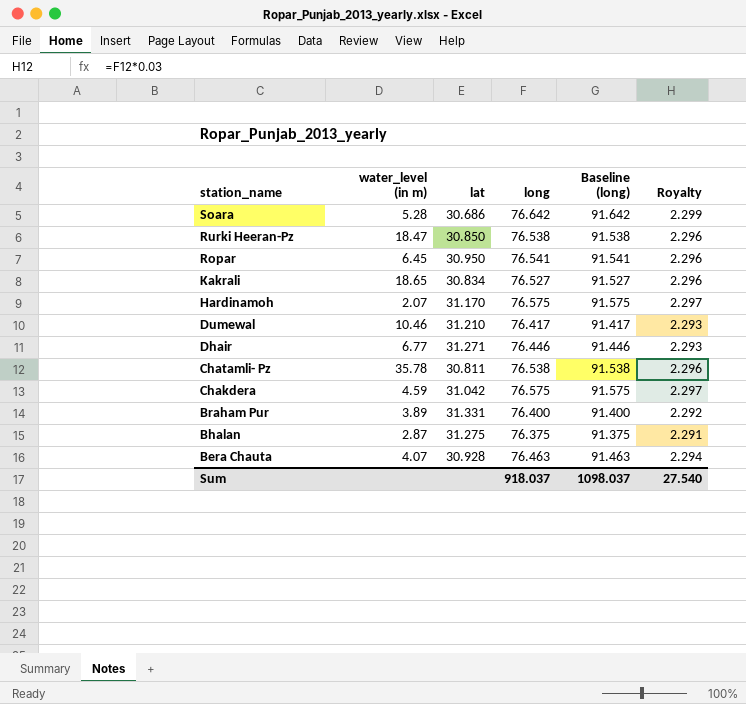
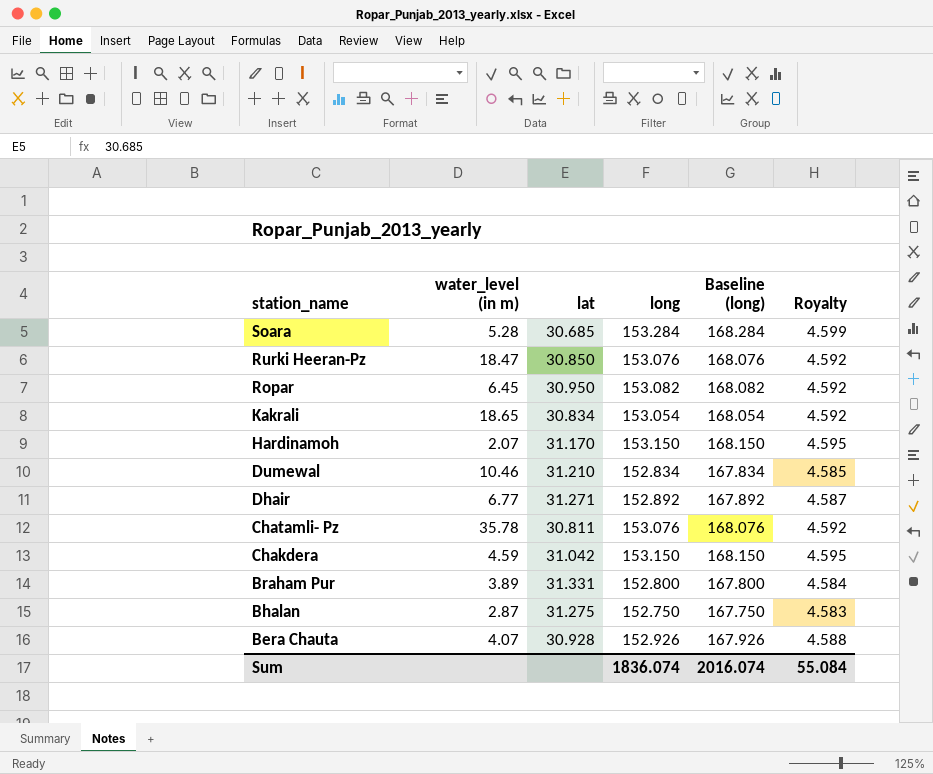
Soara | lat: 30.686 -> 30.685
Soara | long: 76.642 -> 153.284
Soara | Baseline (long): 91.642 -> 168.284
Soara | Royalty: 2.299 -> 4.599
Rurki Heeran-Pz | long: 76.538 -> 153.076
Rurki Heeran-Pz | Baseline (long): 91.538 -> 168.076
Rurki Heeran-Pz | Royalty: 2.296 -> 4.592
Ropar | long: 76.541 -> 153.082
Ropar | Baseline (long): 91.541 -> 168.082
Ropar | Royalty: 2.296 -> 4.592
Kakrali | long: 76.527 -> 153.054
Kakrali | Baseline (long): 91.527 -> 168.054
Kakrali | Royalty: 2.296 -> 4.592
Hardinamoh | long: 76.575 -> 153.150
Hardinamoh | Baseline (long): 91.575 -> 168.150
Hardinamoh | Royalty: 2.297 -> 4.595
Dumewal | long: 76.417 -> 152.834
Dumewal | Baseline (long): 91.417 -> 167.834
Dumewal | Royalty: 2.293 -> 4.585
Dhair | long: 76.446 -> 152.892
Dhair | Baseline (long): 91.446 -> 167.892
Dhair | Royalty: 2.293 -> 4.587
Chatamli- Pz | long: 76.538 -> 153.076
Chatamli- Pz | Baseline (long): 91.538 -> 168.076
Chatamli- Pz | Royalty: 2.296 -> 4.592
Chakdera | long: 76.575 -> 153.150
Chakdera | Baseline (long): 91.575 -> 168.150
Chakdera | Royalty: 2.297 -> 4.595
Braham Pur | long: 76.400 -> 152.800
Braham Pur | Baseline (long): 91.400 -> 167.800
Braham Pur | Royalty: 2.292 -> 4.584
Bhalan | long: 76.375 -> 152.750
Bhalan | Baseline (long): 91.375 -> 167.750
Bhalan | Royalty: 2.291 -> 4.583
Bera Chauta | long: 76.463 -> 152.926
Bera Chauta | Baseline (long): 91.463 -> 167.926
Bera Chauta | Royalty: 2.294 -> 4.588
Sum | long: 918.037 -> 1836.074
Sum | Baseline (long): 1098.037 -> 2016.074
Sum | Royalty: 27.540 -> 55.084

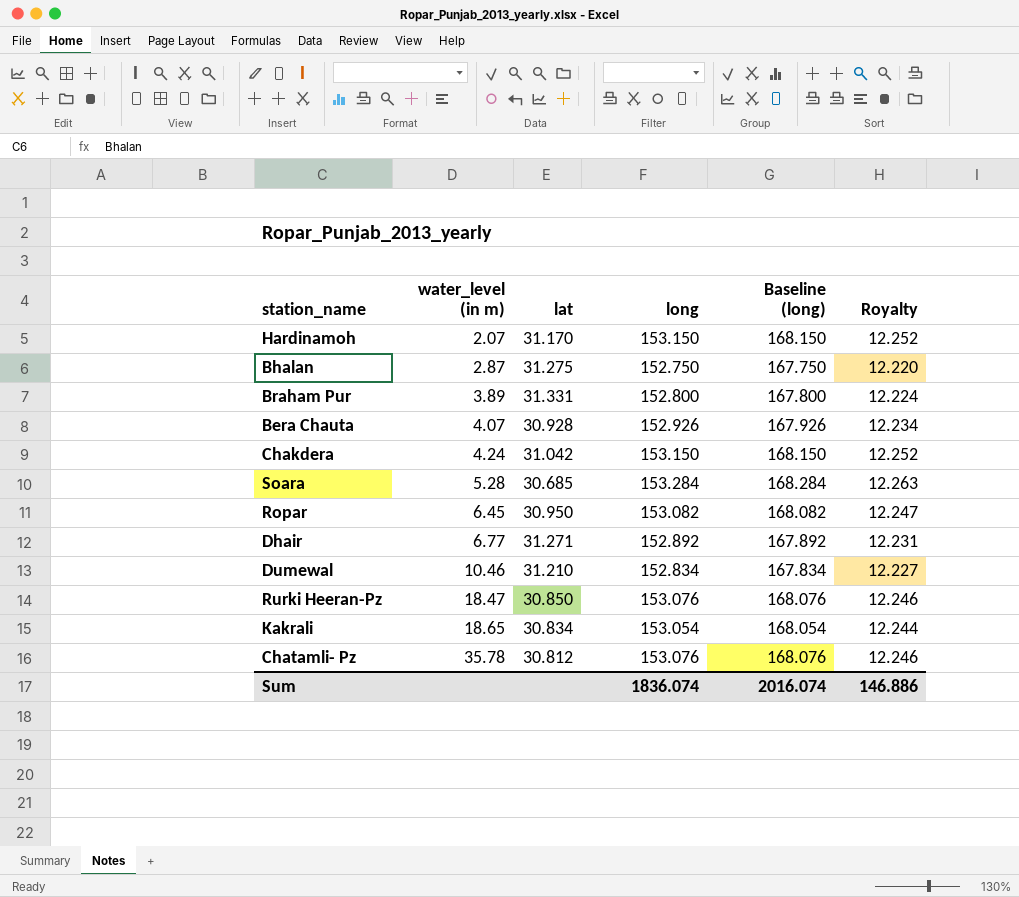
row order: station_name descending -> water_level (in m) ascending
column Royalty | formula: [long] * 0.03 -> [long] * 0.08
Chakdera | water_level (in m): 4.59 -> 4.24
Chatamli- Pz | lat: 30.811 -> 30.812
Sum | Royalty: 55.084 -> 146.886

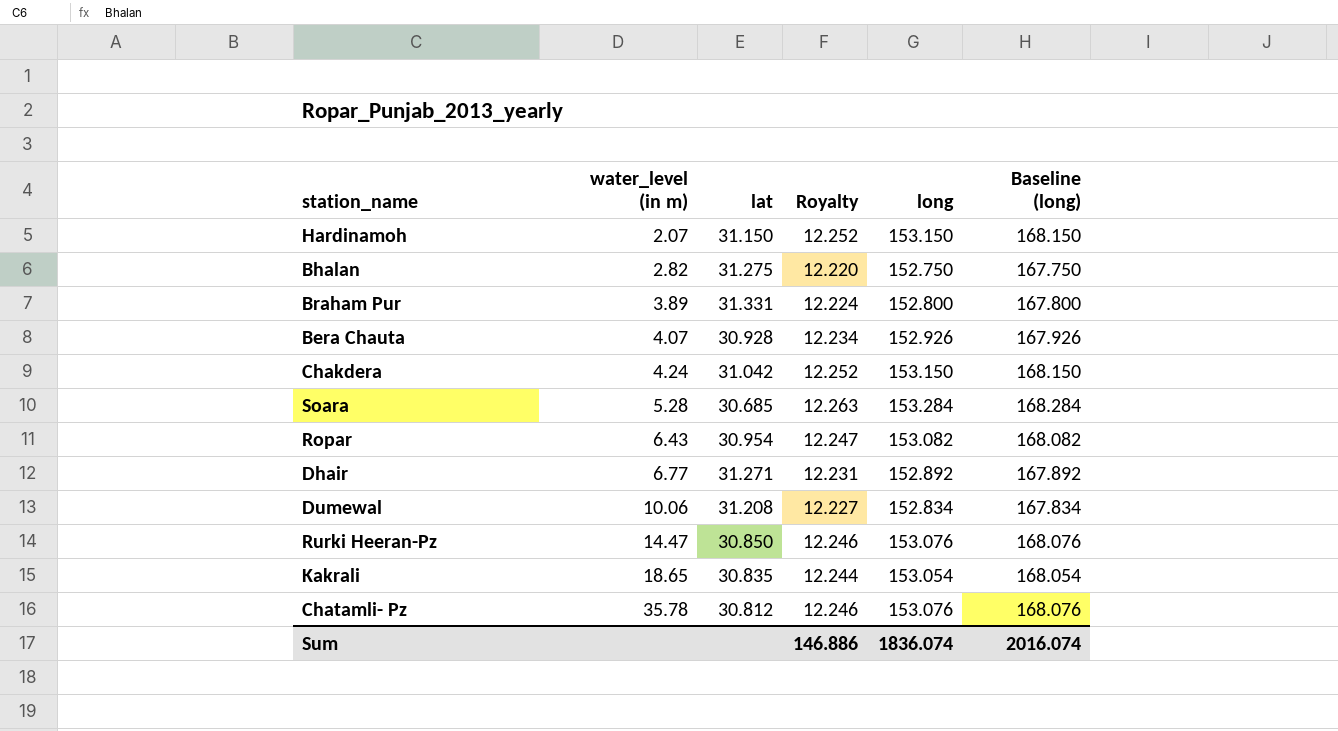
column Royalty | position: 6 -> 4
Hardinamoh | lat: 31.170 -> 31.150
Bhalan | water_level (in m): 2.87 -> 2.82
Ropar | water_level (in m): 6.45 -> 6.43
Ropar | lat: 30.950 -> 30.954
Dumewal | water_level (in m): 10.46 -> 10.06
Dumewal | lat: 31.210 -> 31.208
Rurki Heeran-Pz | water_level (in m): 18.47 -> 14.47
Kakrali | lat: 30.834 -> 30.835

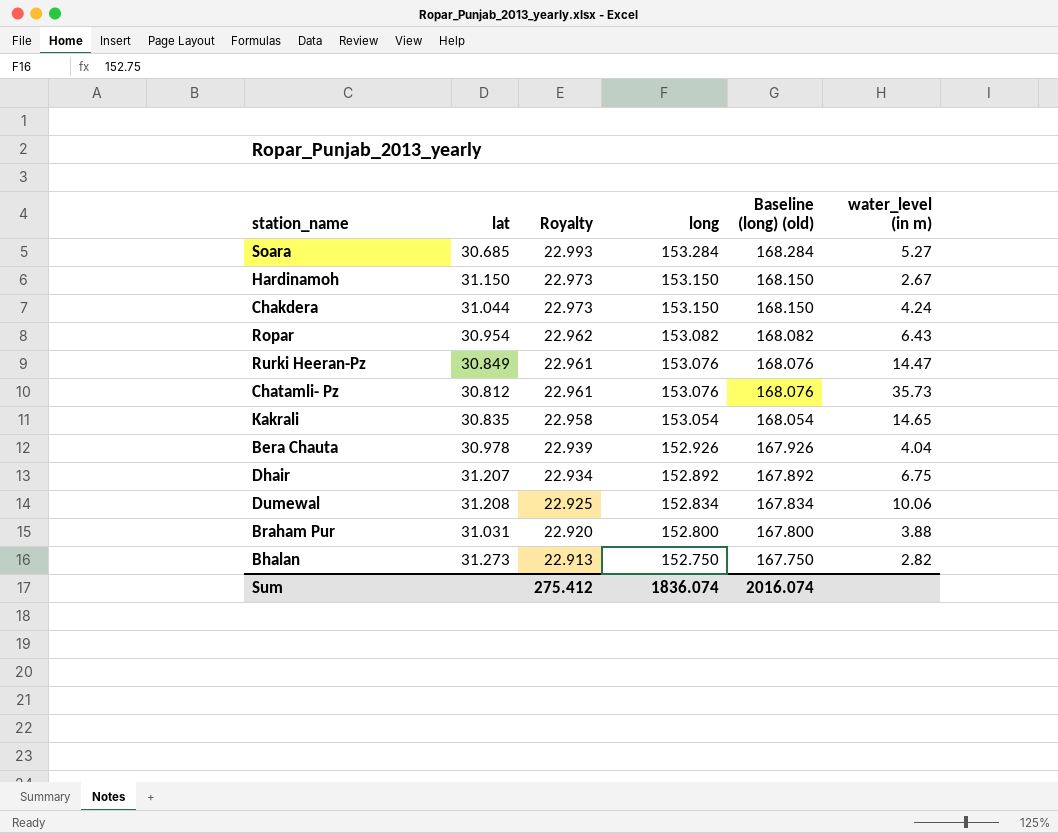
row order: water_level (in m) ascending -> Royalty descending
column Royalty | formula: [long] * 0.08 -> [long] * 0.15
column name: Baseline (long) -> Baseline (long) (old)
column water_level (in m) | position: 2 -> 6
Soara | water_level (in m): 5.28 -> 5.27
Hardinamoh | water_level (in m): 2.07 -> 2.67
Chakdera | lat: 31.042 -> 31.044
Rurki Heeran-Pz | lat: 30.850 -> 30.849
Chatamli- Pz | water_level (in m): 35.78 -> 35.73
Kakrali | water_level (in m): 18.65 -> 14.65
Bera Chauta | lat: 30.928 -> 30.978
Bera Chauta | water_level (in m): 4.07 -> 4.04
Dhair | lat: 31.271 -> 31.207
Dhair | water_level (in m): 6.77 -> 6.75
Braham Pur | lat: 31.331 -> 31.031
Braham Pur | water_level (in m): 3.89 -> 3.88
Bhalan | lat: 31.275 -> 31.273
Sum | Royalty: 146.886 -> 275.412

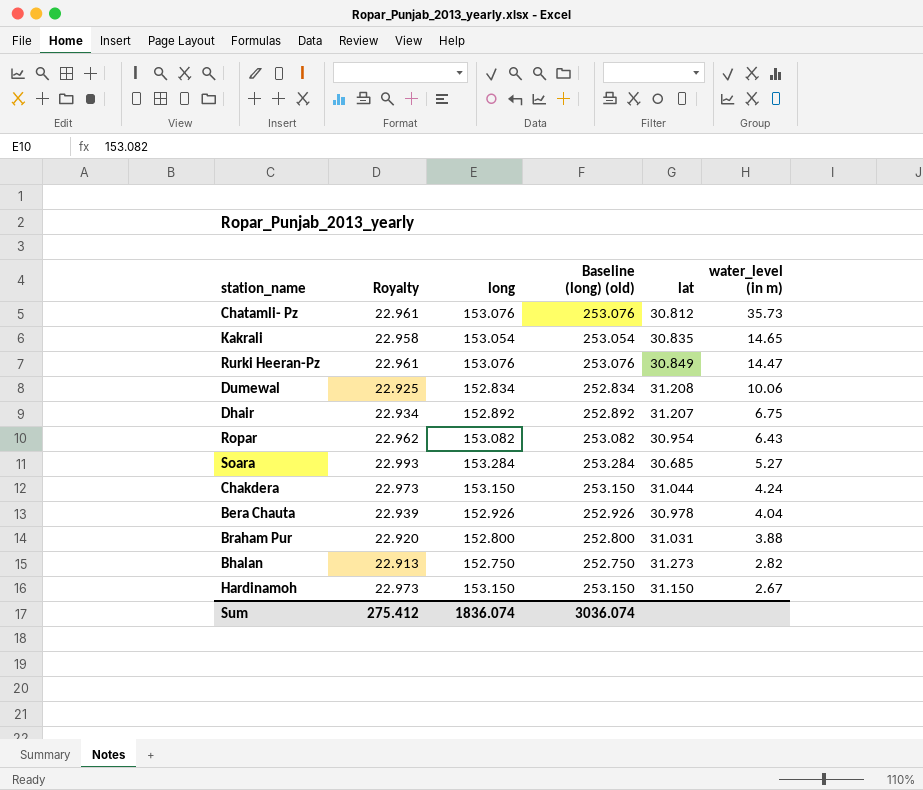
row order: Royalty descending -> water_level (in m) descending
column Baseline (long) (old) | formula: [long] + 15 -> [long] + 100
column lat | position: 2 -> 5
Sum | Baseline (long) (old): 2016.074 -> 3036.074

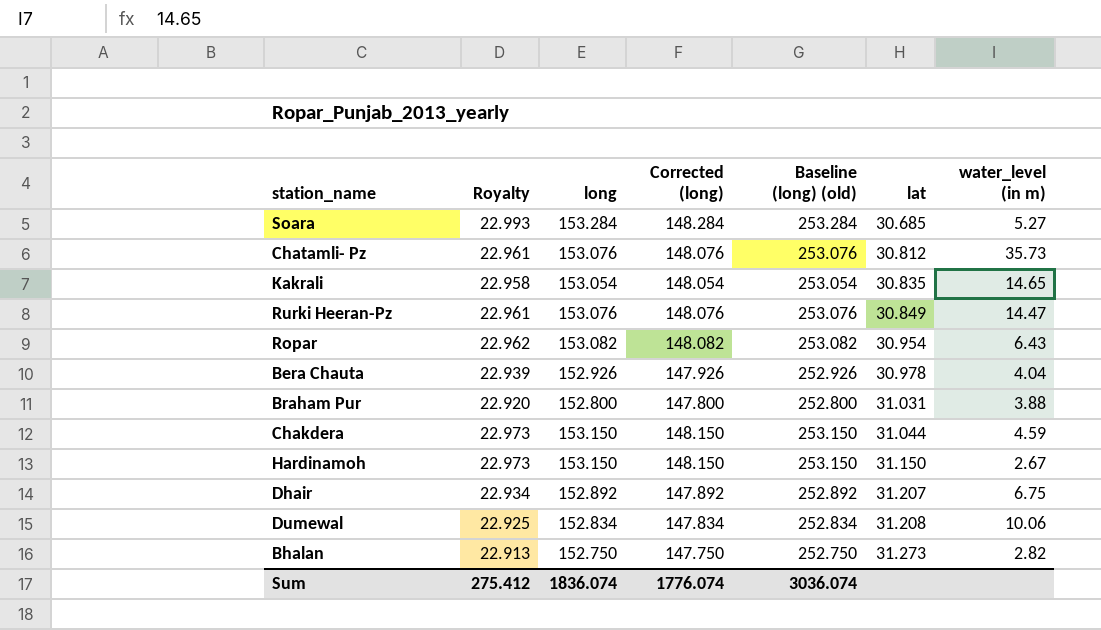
row order: water_level (in m) descending -> lat ascending
column Corrected (long) | formula: none -> [long] - 5
Chakdera | water_level (in m): 4.24 -> 4.59

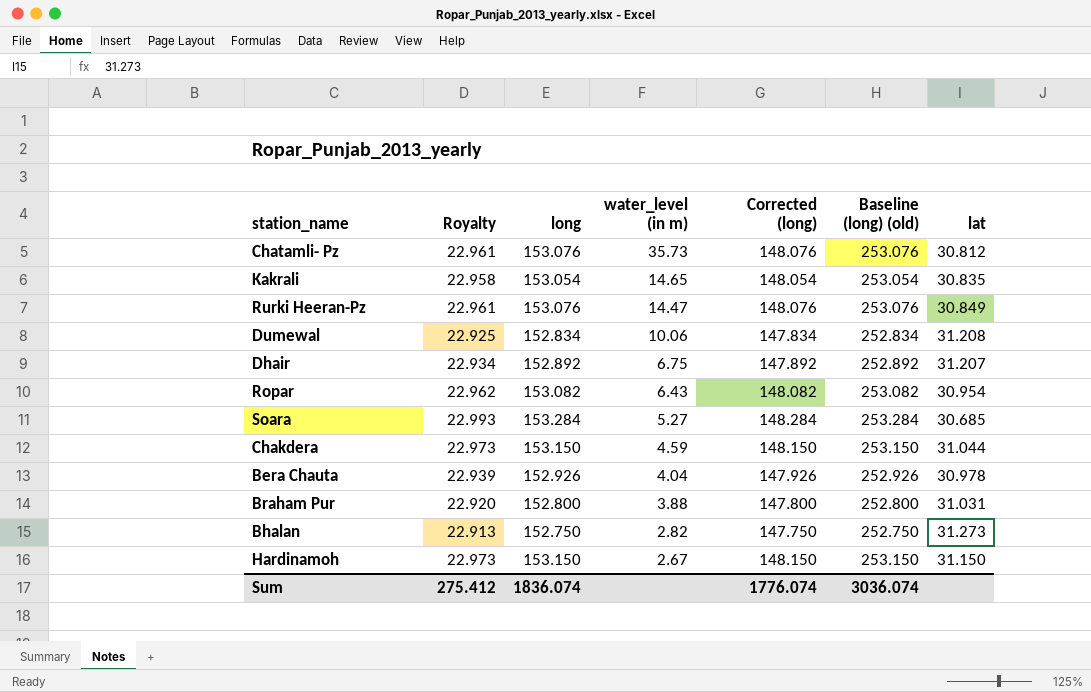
row order: lat ascending -> water_level (in m) descending
column water_level (in m) | position: 7 -> 4

